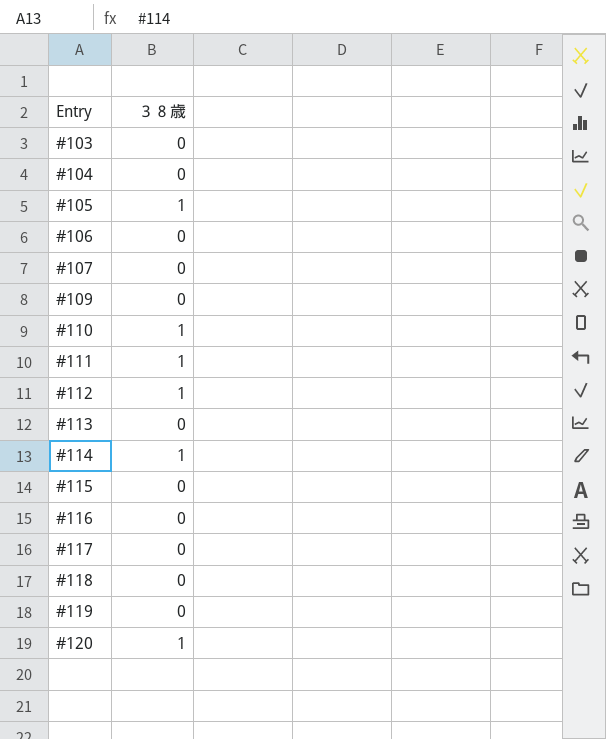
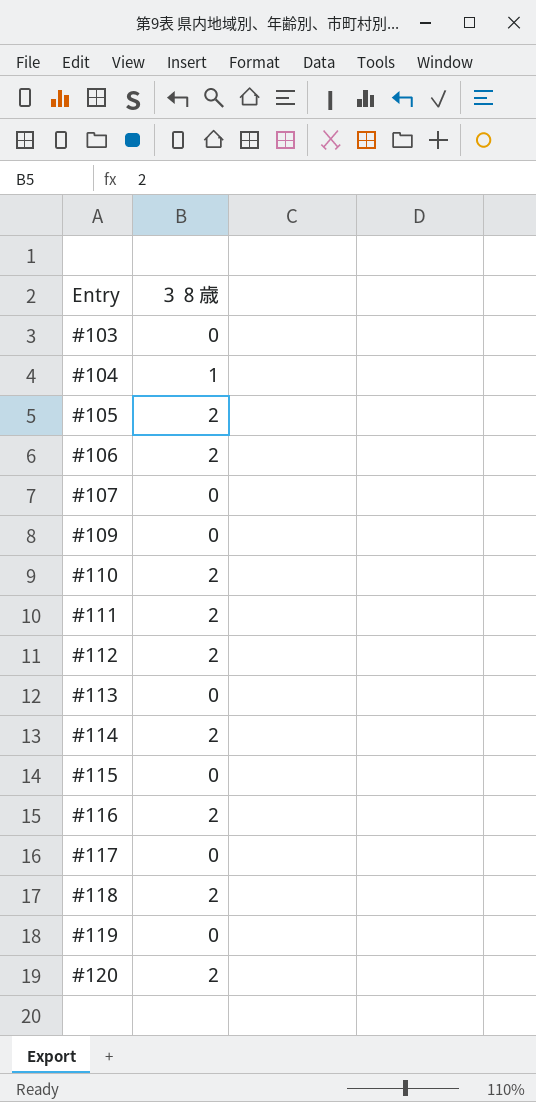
#104 | ３８歳: 0 -> 1
#105 | ３８歳: 1 -> 2
#106 | ３８歳: 0 -> 2
#110 | ３８歳: 1 -> 2
#111 | ３８歳: 1 -> 2
#112 | ３８歳: 1 -> 2
#114 | ３８歳: 1 -> 2
#116 | ３８歳: 0 -> 2
#118 | ３８歳: 0 -> 2
#120 | ３８歳: 1 -> 2

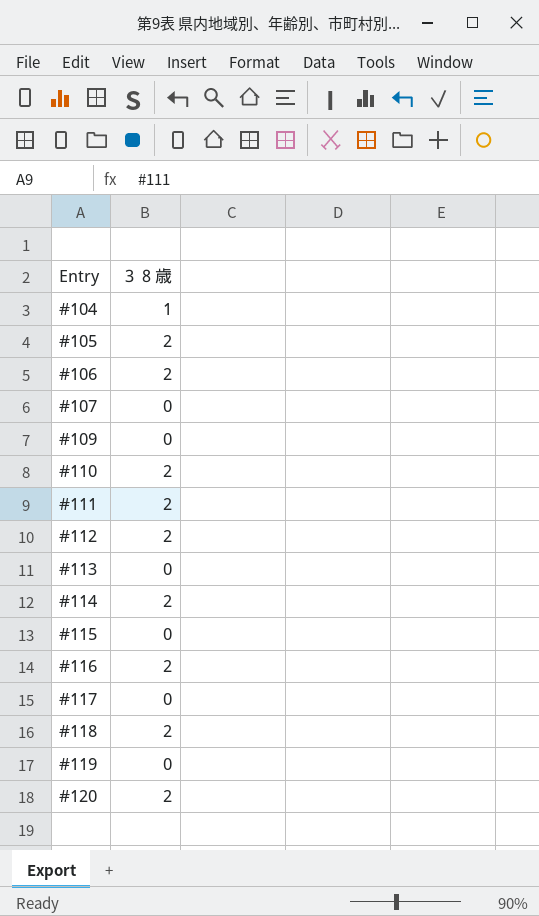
row #103: 0 -> none

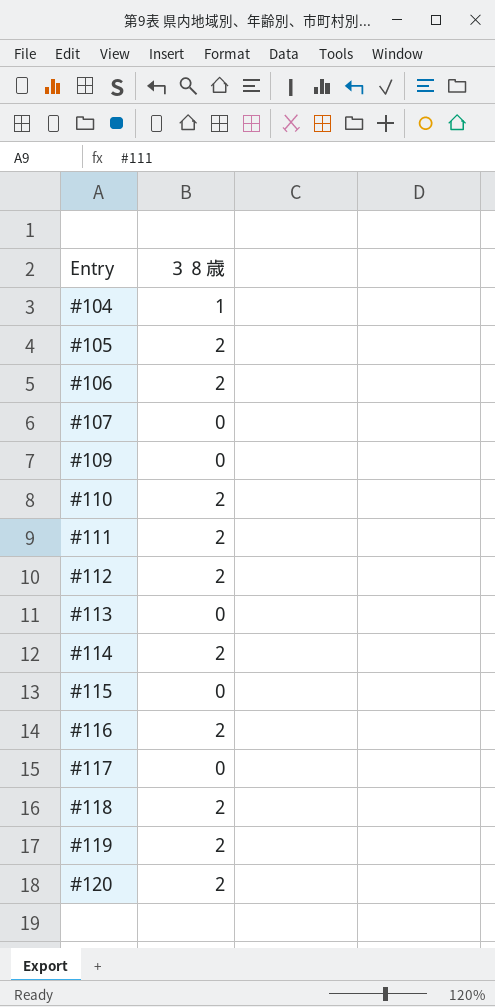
#119 | ３８歳: 0 -> 2

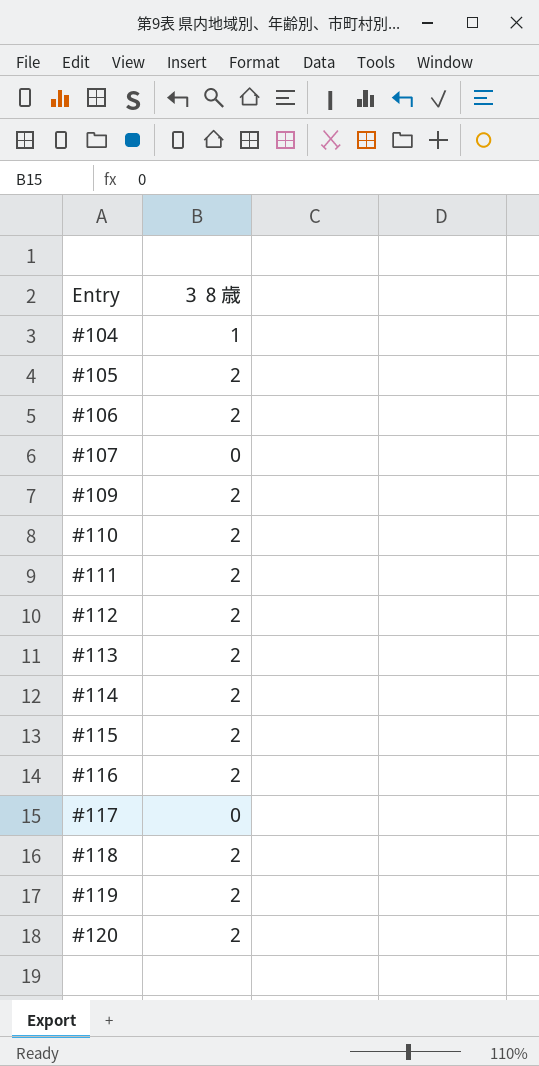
#109 | ３８歳: 0 -> 2
#113 | ３８歳: 0 -> 2
#115 | ３８歳: 0 -> 2

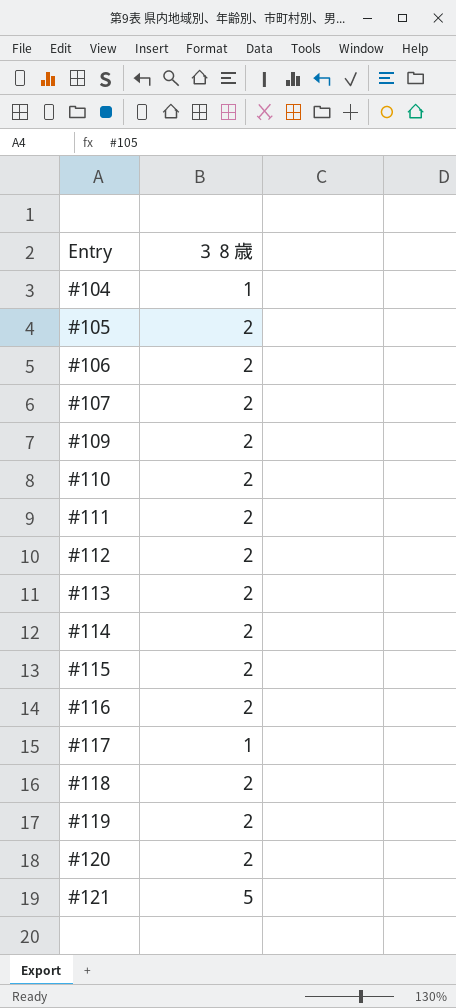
#107 | ３８歳: 0 -> 2
#117 | ３８歳: 0 -> 1
row #121: none -> 5

